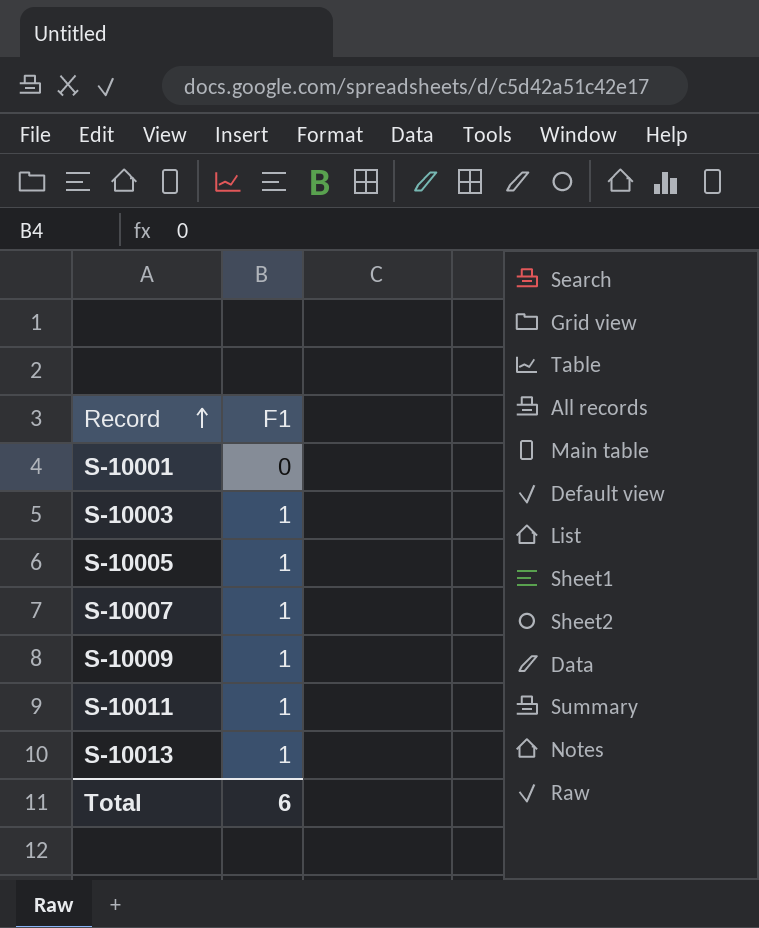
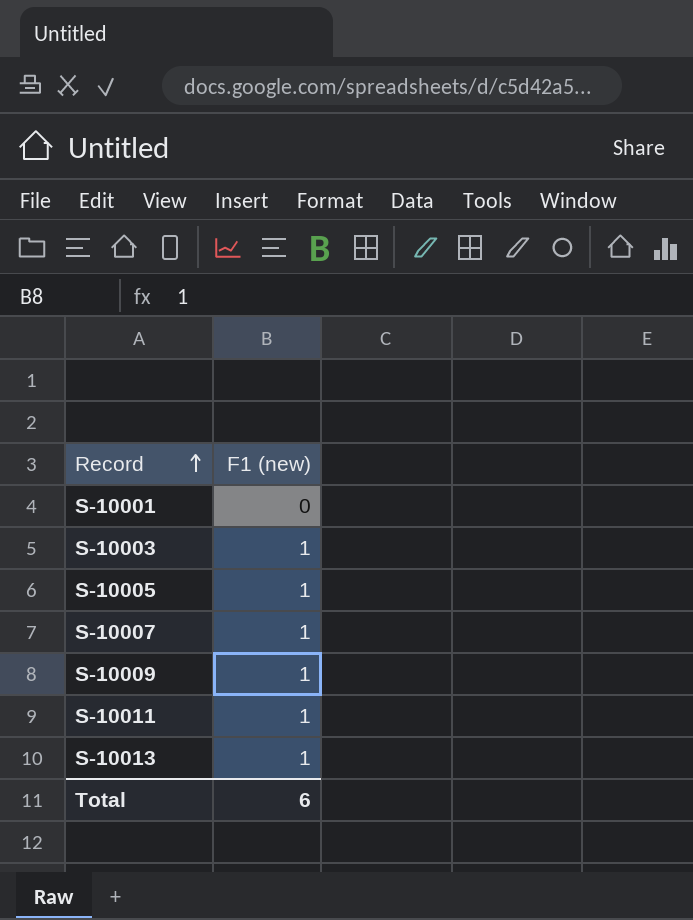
column name: F1 -> F1 (new)

